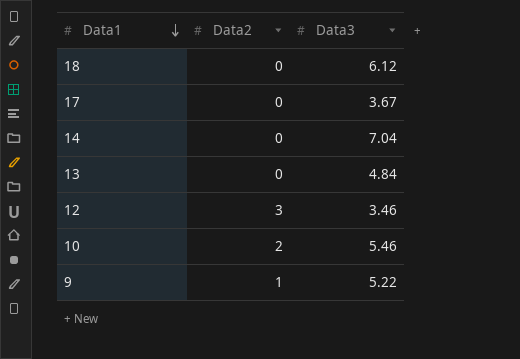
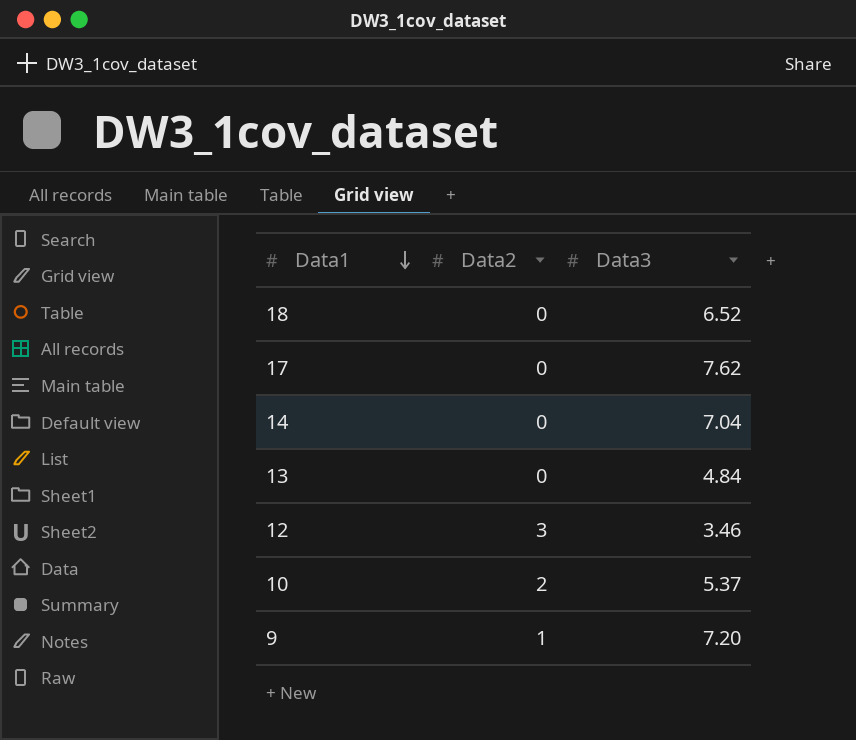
18 | Data3: 6.12 -> 6.52
17 | Data3: 3.67 -> 7.62
10 | Data3: 5.46 -> 5.37
9 | Data3: 5.22 -> 7.20

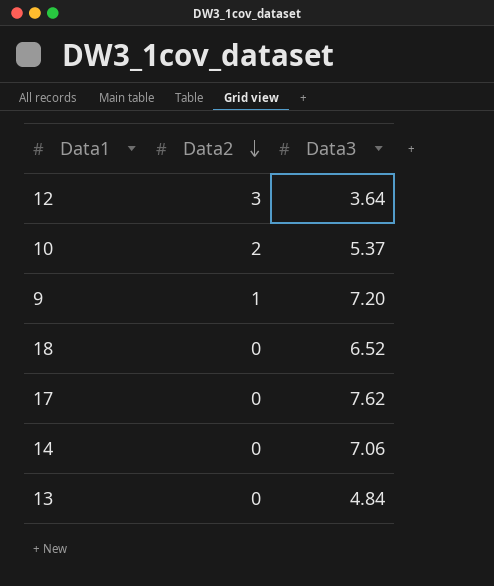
row order: Data1 descending -> Data2 descending
12 | Data3: 3.46 -> 3.64
14 | Data3: 7.04 -> 7.06

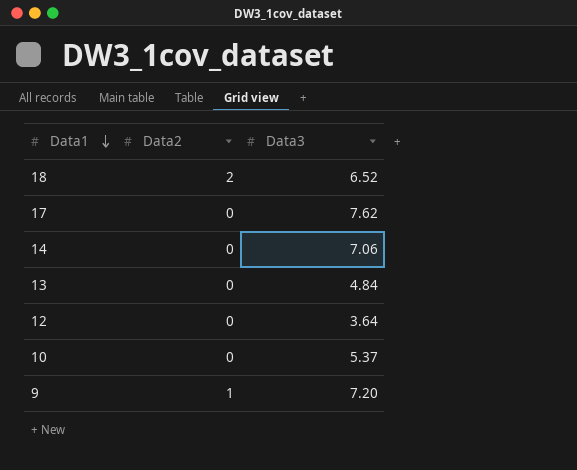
row order: Data2 descending -> Data1 descending
18 | Data2: 0 -> 2
12 | Data2: 3 -> 0
10 | Data2: 2 -> 0

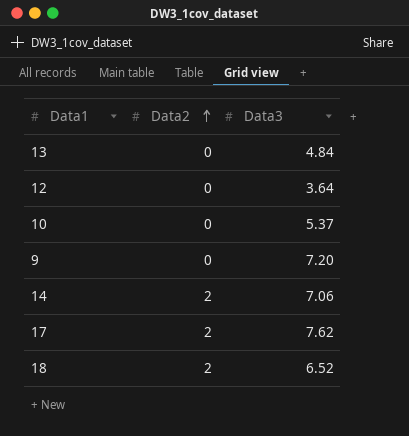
row order: Data1 descending -> Data2 ascending
9 | Data2: 1 -> 0
14 | Data2: 0 -> 2
17 | Data2: 0 -> 2

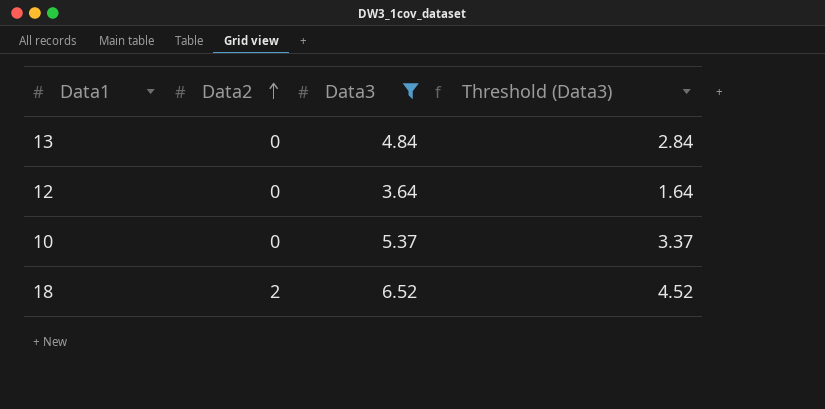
filter: none -> Data3 <= 6.52
column Threshold (Data3) | formula: none -> [Data3] - 2

